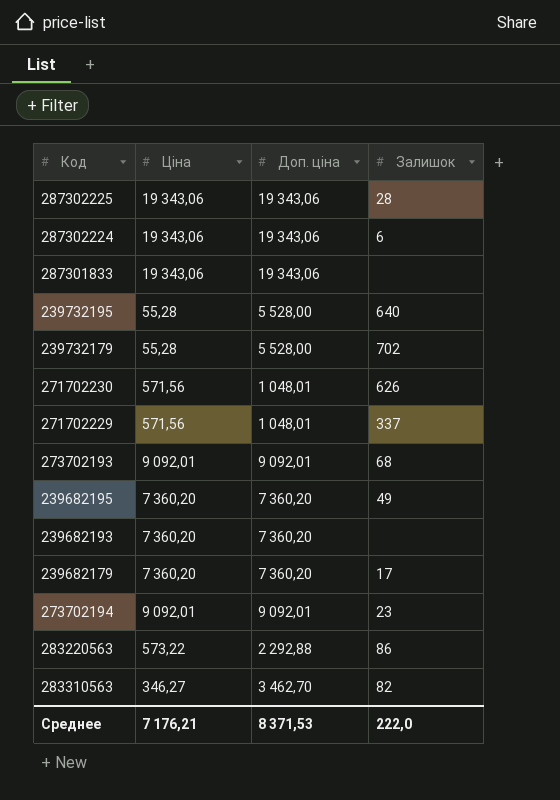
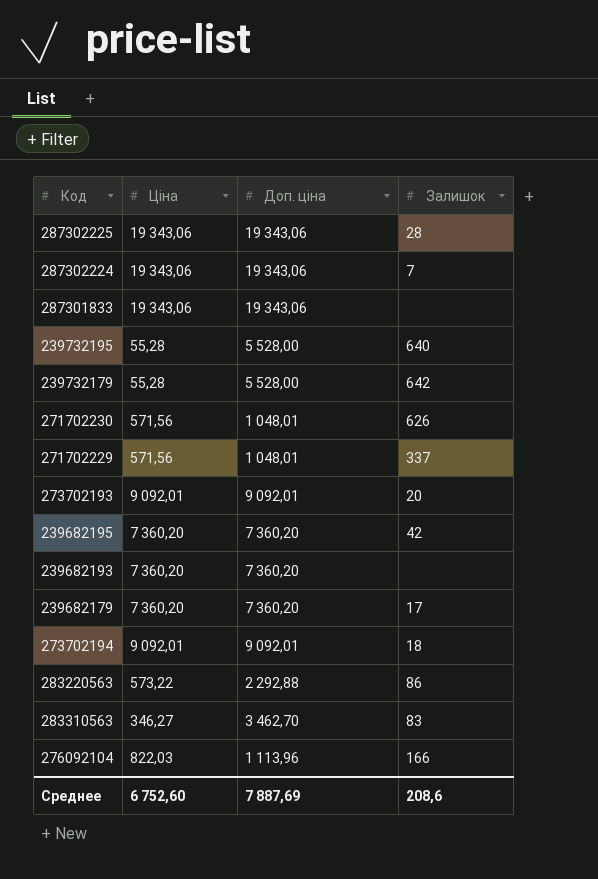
287302224 | Залишок: 6 -> 7
239732179 | Залишок: 702 -> 642
273702193 | Залишок: 68 -> 20
239682195 | Залишок: 49 -> 42
273702194 | Залишок: 23 -> 18
283310563 | Залишок: 82 -> 83
row 276092104: none -> 822,03 | 1 113,96 | 166
Среднее | Ціна: 7 176,21 -> 6 752,60
Среднее | Доп. ціна: 8 371,53 -> 7 887,69
Среднее | Залишок: 222,0 -> 208,6

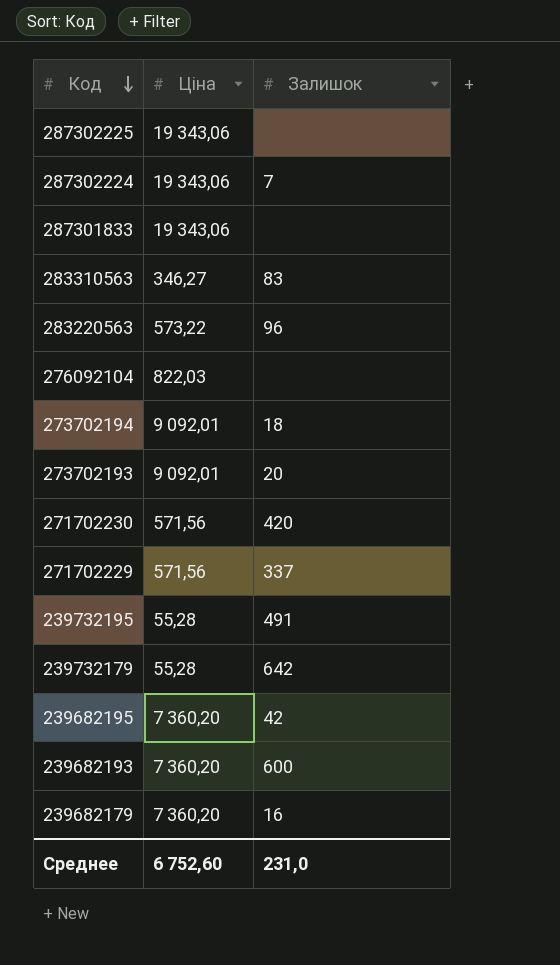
row order: none -> Код descending
column Доп. ціна | position: 3 -> none
287302225 | Залишок: 28 -> none
283220563 | Залишок: 86 -> 96
276092104 | Залишок: 166 -> none
271702230 | Залишок: 626 -> 420
239732195 | Залишок: 640 -> 491
239682193 | Залишок: none -> 600
239682179 | Залишок: 17 -> 16
Среднее | Залишок: 208,6 -> 231,0

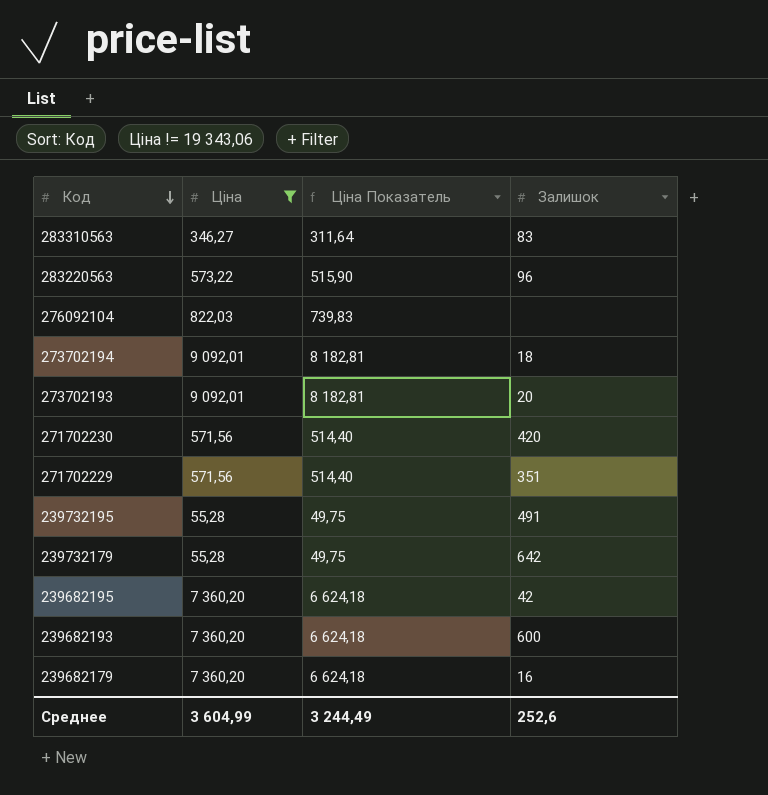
filter: none -> Ціна != 19 343,06
column Ціна Показатель | formula: none -> [Ціна] * 0,9
271702229 | Залишок: 337 -> 351
Среднее | Ціна: 6 752,60 -> 3 604,99
Среднее | Залишок: 231,0 -> 252,6

